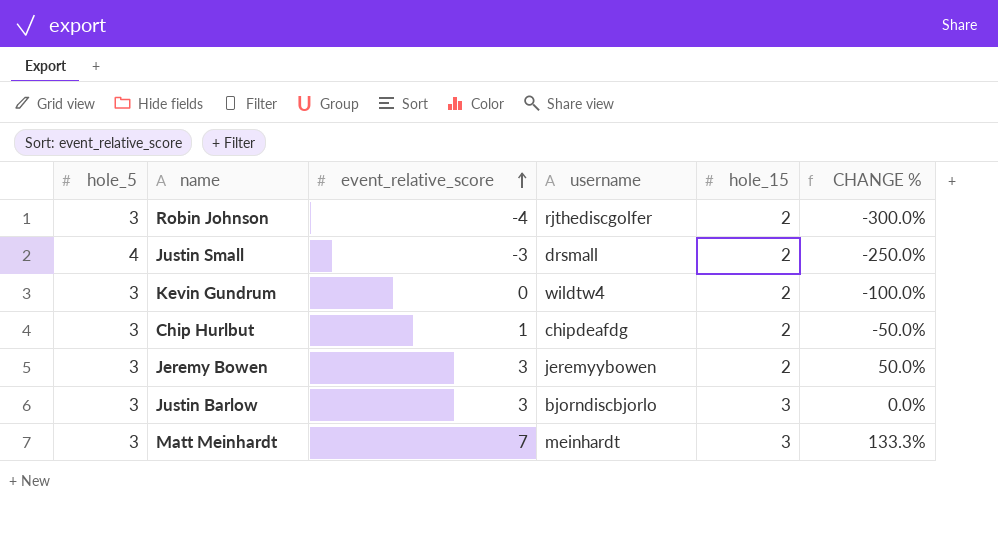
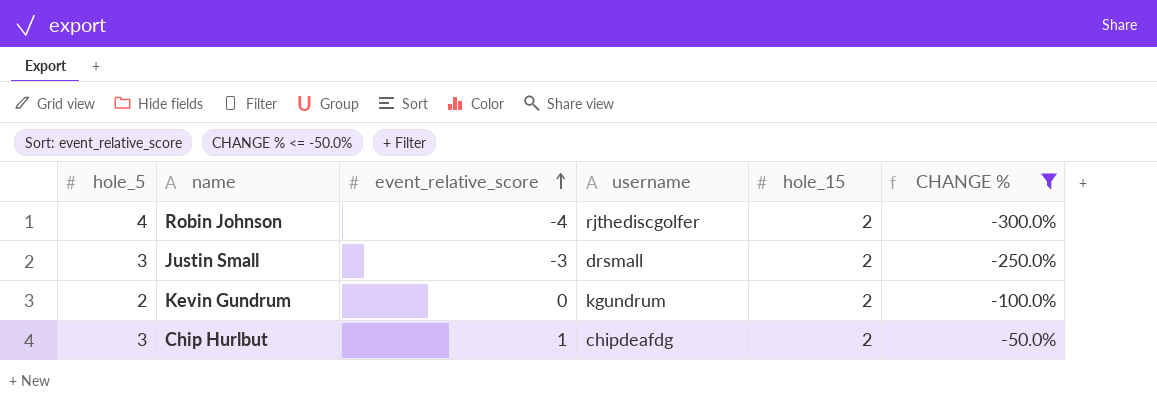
filter: none -> CHANGE % <= -50.0%
Robin Johnson | hole_5: 3 -> 4
Justin Small | hole_5: 4 -> 3
Kevin Gundrum | hole_5: 3 -> 2
Kevin Gundrum | username: wildtw4 -> kgundrum

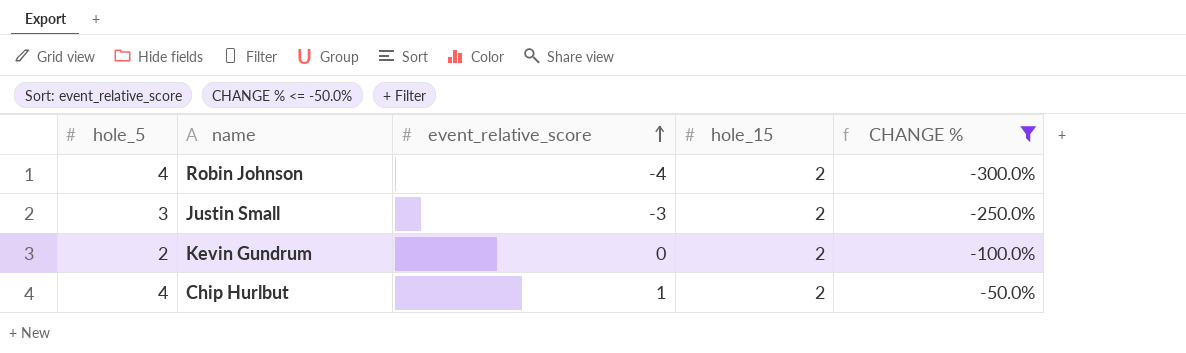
column username | position: 4 -> none
Chip Hurlbut | hole_5: 3 -> 4

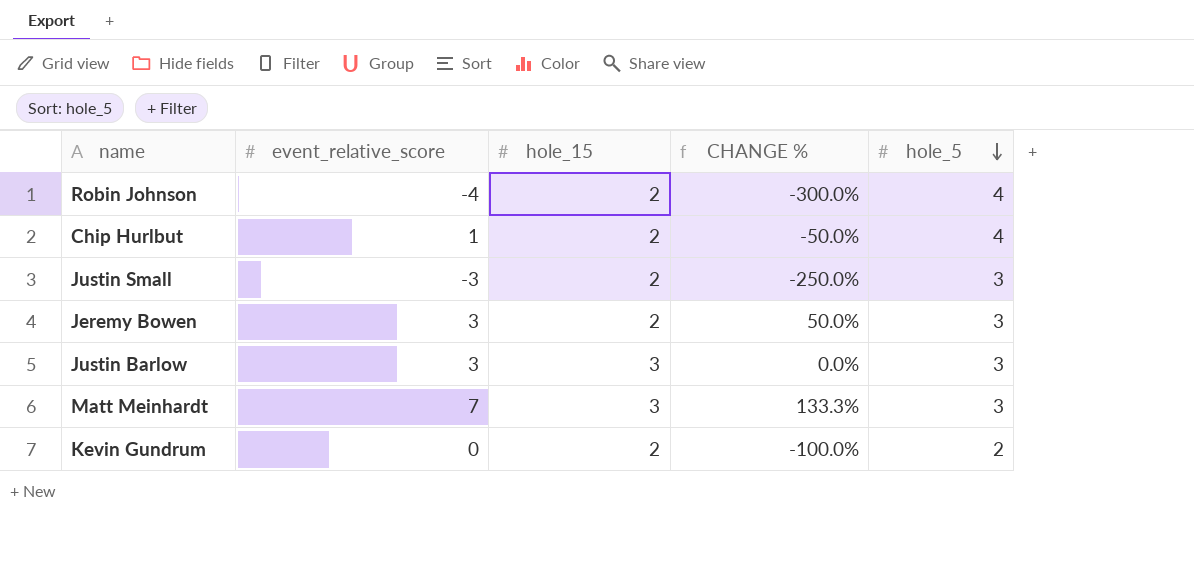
filter: CHANGE % <= -50.0% -> none
row order: event_relative_score ascending -> hole_5 descending
column hole_5 | position: 1 -> 5

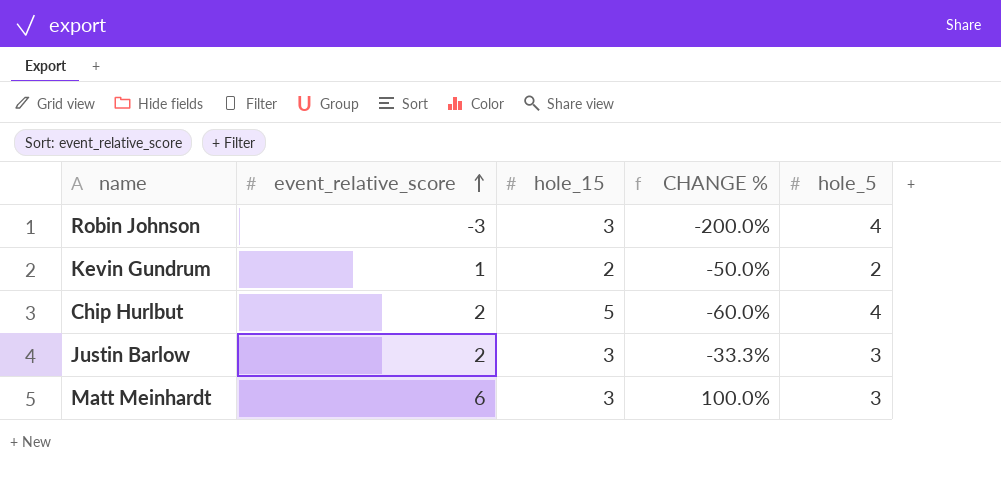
row order: hole_5 descending -> event_relative_score ascending
row Justin Small: -3 | 2 | -250.0% | 3 -> none
row Jeremy Bowen: 3 | 2 | 50.0% | 3 -> none
Robin Johnson | event_relative_score: -4 -> -3
Robin Johnson | hole_15: 2 -> 3
Robin Johnson | CHANGE %: -300.0% -> -200.0%
Kevin Gundrum | event_relative_score: 0 -> 1
Kevin Gundrum | CHANGE %: -100.0% -> -50.0%
Chip Hurlbut | event_relative_score: 1 -> 2
Chip Hurlbut | hole_15: 2 -> 5
Chip Hurlbut | CHANGE %: -50.0% -> -60.0%
Justin Barlow | event_relative_score: 3 -> 2
Justin Barlow | CHANGE %: 0.0% -> -33.3%
Matt Meinhardt | event_relative_score: 7 -> 6
Matt Meinhardt | CHANGE %: 133.3% -> 100.0%

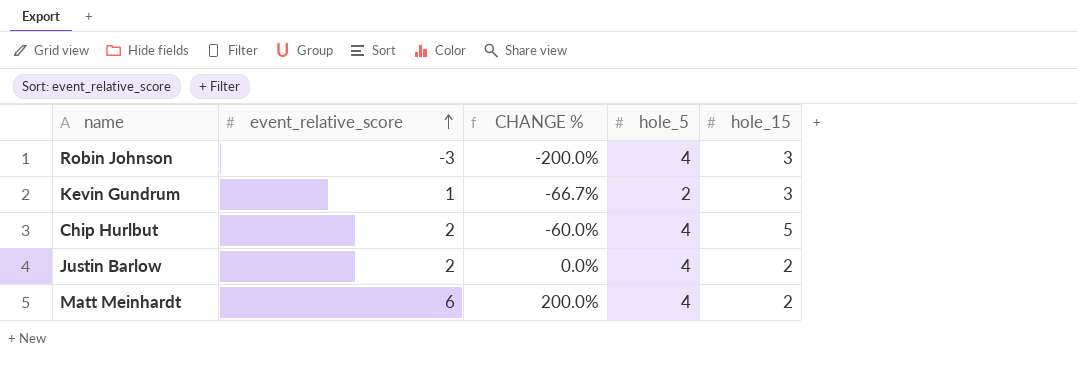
column hole_15 | position: 3 -> 5
Kevin Gundrum | CHANGE %: -50.0% -> -66.7%
Kevin Gundrum | hole_15: 2 -> 3
Justin Barlow | CHANGE %: -33.3% -> 0.0%
Justin Barlow | hole_5: 3 -> 4
Justin Barlow | hole_15: 3 -> 2
Matt Meinhardt | CHANGE %: 100.0% -> 200.0%
Matt Meinhardt | hole_5: 3 -> 4
Matt Meinhardt | hole_15: 3 -> 2

